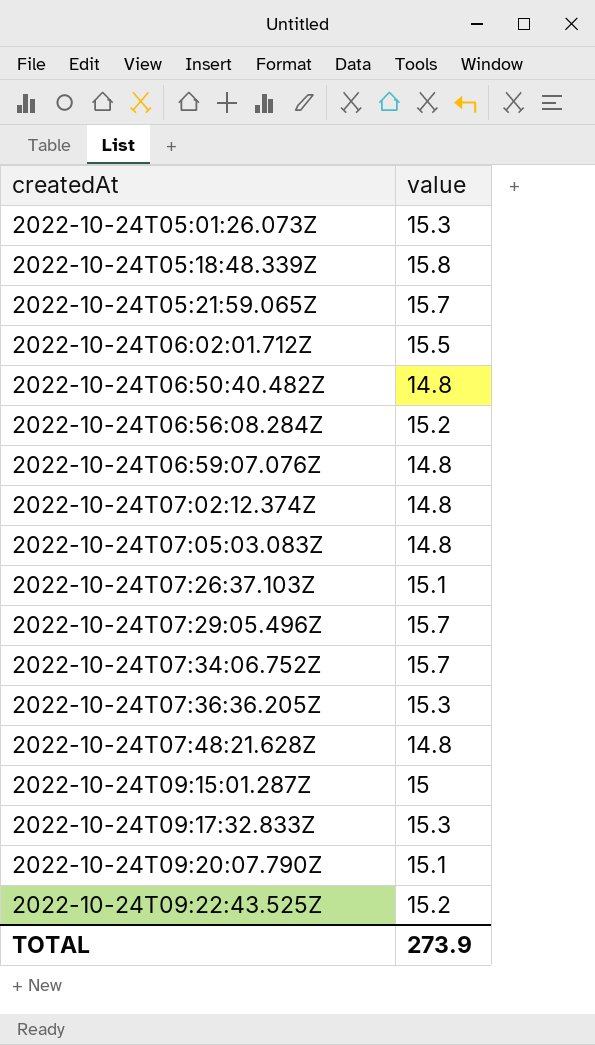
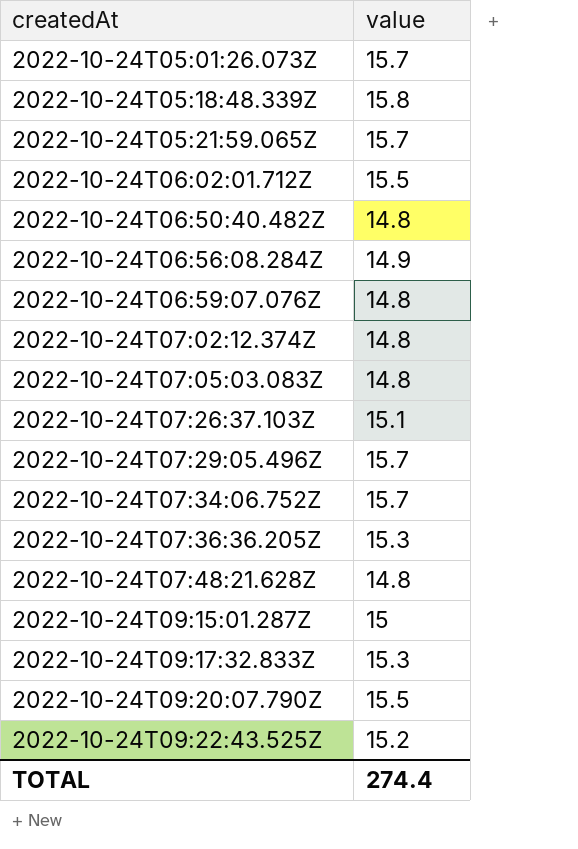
2022-10-24T05:01:26.073Z | value: 15.3 -> 15.7
2022-10-24T06:56:08.284Z | value: 15.2 -> 14.9
2022-10-24T09:20:07.790Z | value: 15.1 -> 15.5
TOTAL | value: 273.9 -> 274.4

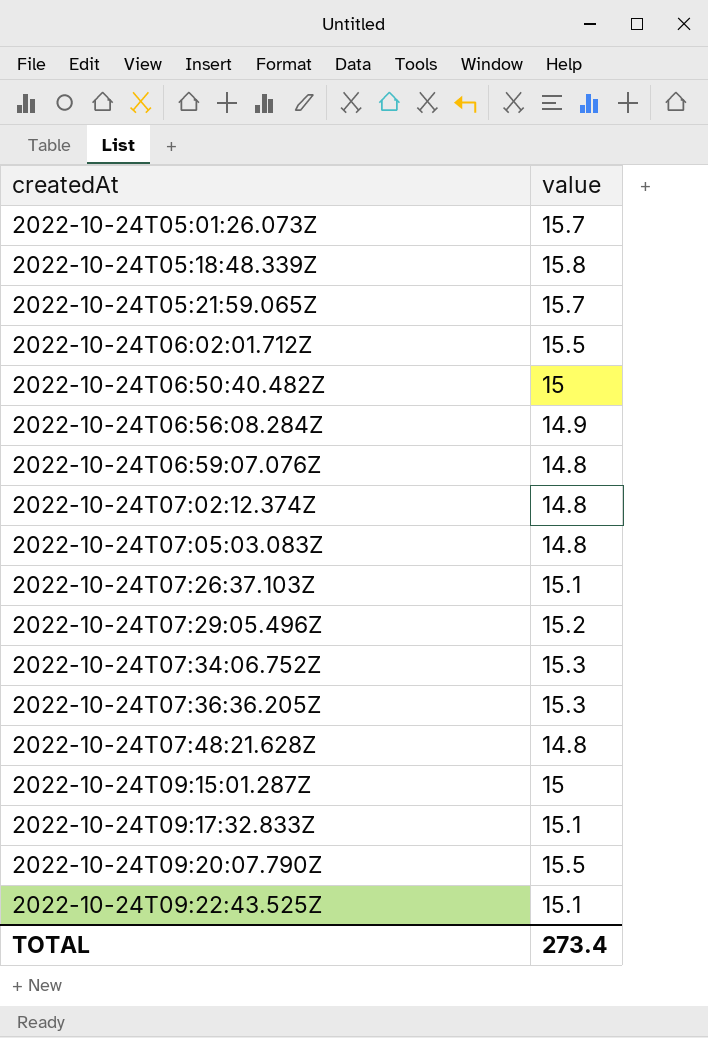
2022-10-24T06:50:40.482Z | value: 14.8 -> 15
2022-10-24T07:29:05.496Z | value: 15.7 -> 15.2
2022-10-24T07:34:06.752Z | value: 15.7 -> 15.3
2022-10-24T09:17:32.833Z | value: 15.3 -> 15.1
2022-10-24T09:22:43.525Z | value: 15.2 -> 15.1
TOTAL | value: 274.4 -> 273.4

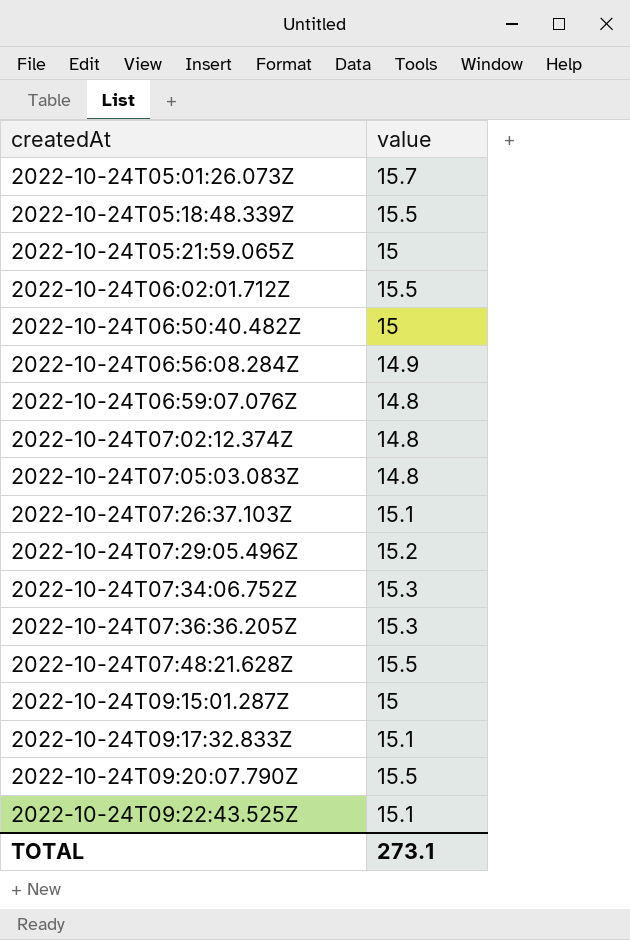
2022-10-24T05:18:48.339Z | value: 15.8 -> 15.5
2022-10-24T05:21:59.065Z | value: 15.7 -> 15
2022-10-24T07:48:21.628Z | value: 14.8 -> 15.5
TOTAL | value: 273.4 -> 273.1

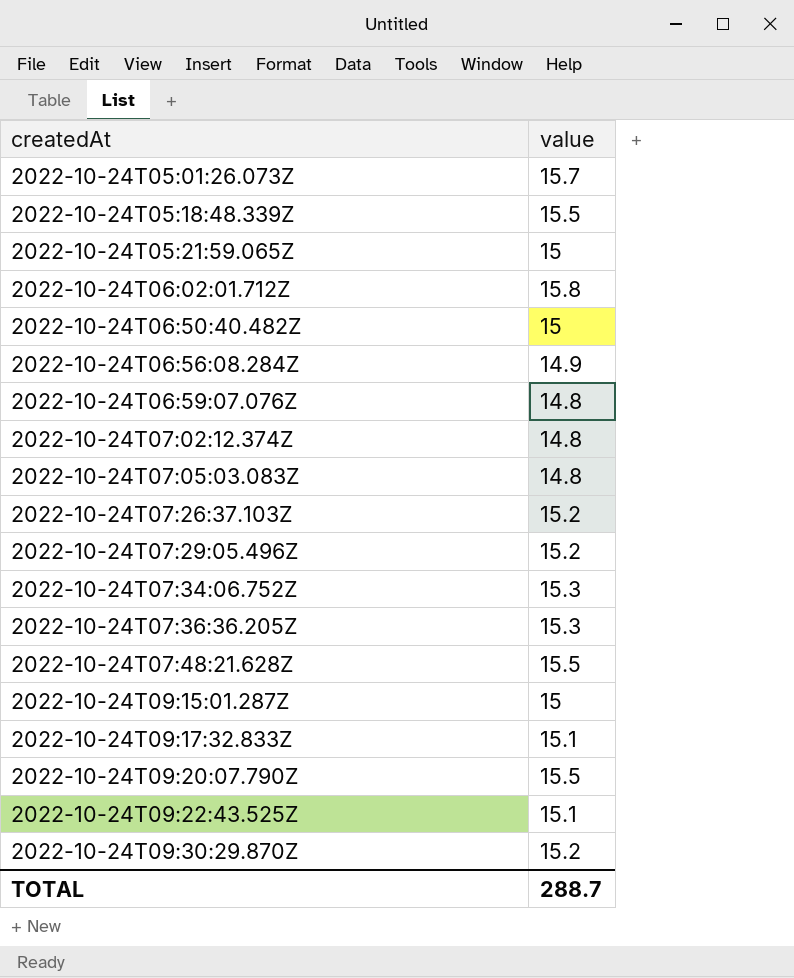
2022-10-24T06:02:01.712Z | value: 15.5 -> 15.8
2022-10-24T07:26:37.103Z | value: 15.1 -> 15.2
row 2022-10-24T09:30:29.870Z: none -> 15.2
TOTAL | value: 273.1 -> 288.7

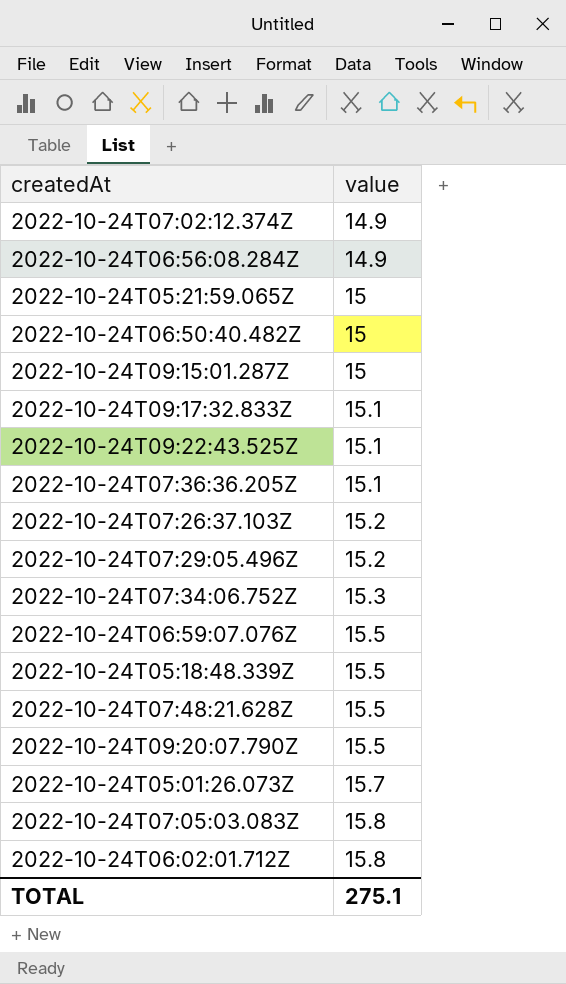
row order: createdAt ascending -> value ascending
row 2022-10-24T09:30:29.870Z: 15.2 -> none
2022-10-24T07:02:12.374Z | value: 14.8 -> 14.9
2022-10-24T07:36:36.205Z | value: 15.3 -> 15.1
2022-10-24T06:59:07.076Z | value: 14.8 -> 15.5
2022-10-24T07:05:03.083Z | value: 14.8 -> 15.8
TOTAL | value: 288.7 -> 275.1

